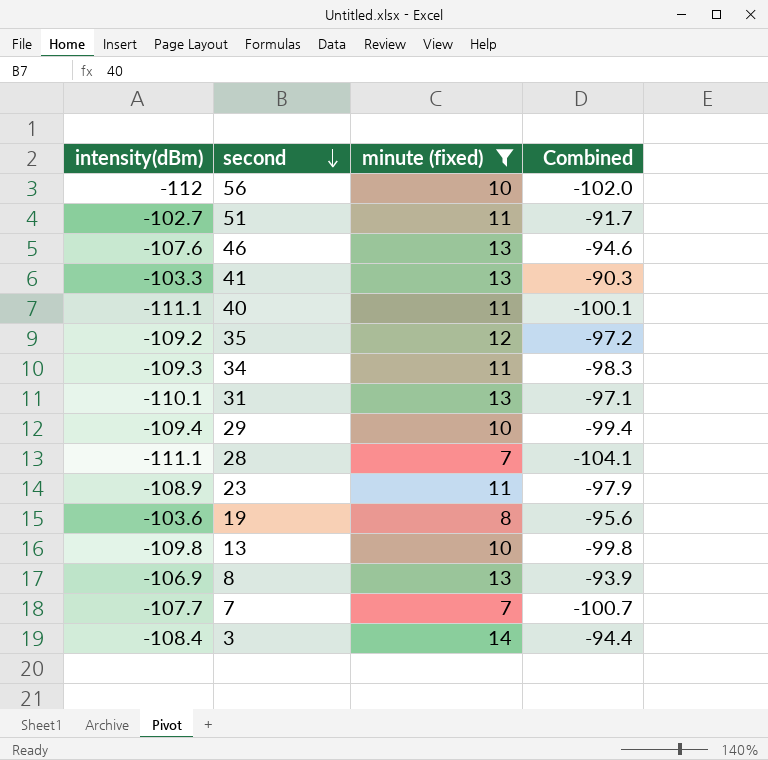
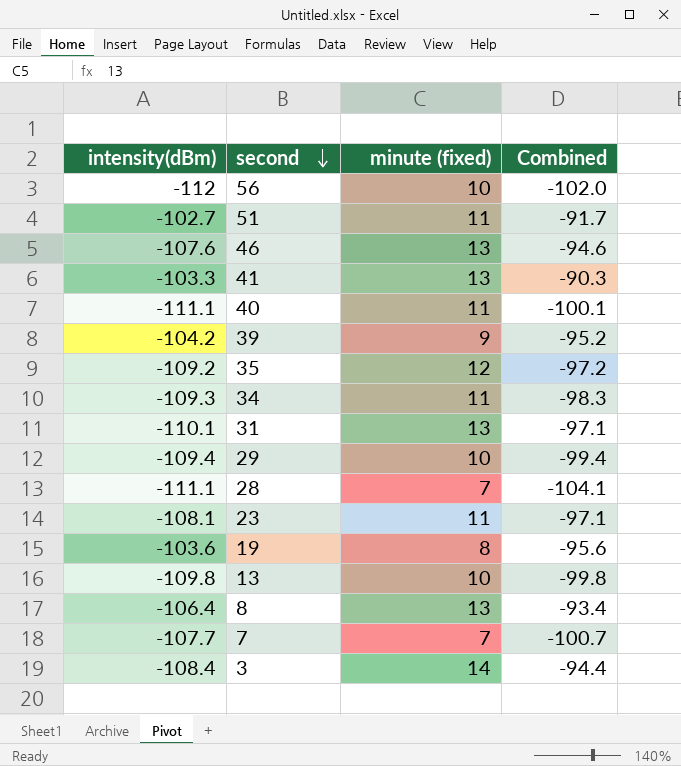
filter: minute (fixed) != 9 -> none
23 | intensity(dBm): -108.9 -> -108.1
23 | Combined: -97.9 -> -97.1
8 | intensity(dBm): -106.9 -> -106.4
8 | Combined: -93.9 -> -93.4

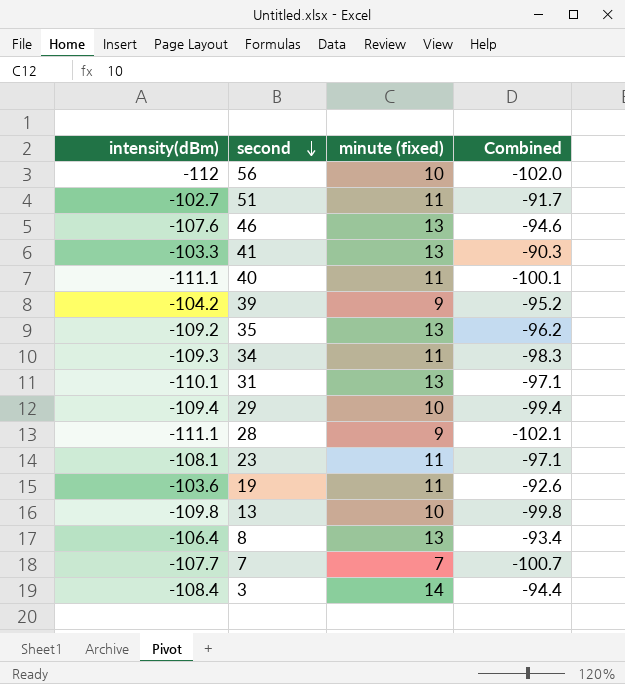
35 | minute (fixed): 12 -> 13
35 | Combined: -97.2 -> -96.2
28 | minute (fixed): 7 -> 9
28 | Combined: -104.1 -> -102.1
19 | minute (fixed): 8 -> 11
19 | Combined: -95.6 -> -92.6

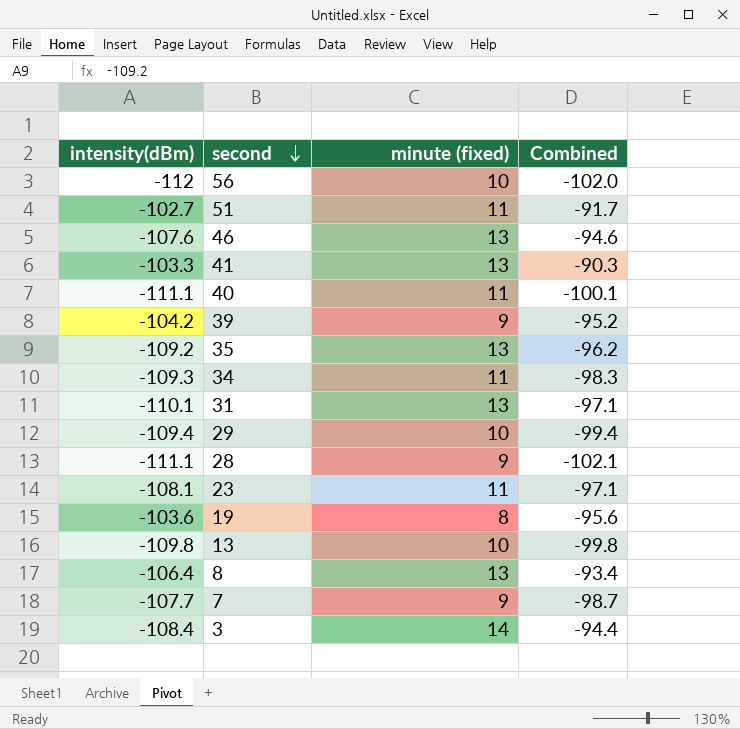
19 | minute (fixed): 11 -> 8
19 | Combined: -92.6 -> -95.6
7 | minute (fixed): 7 -> 9
7 | Combined: -100.7 -> -98.7

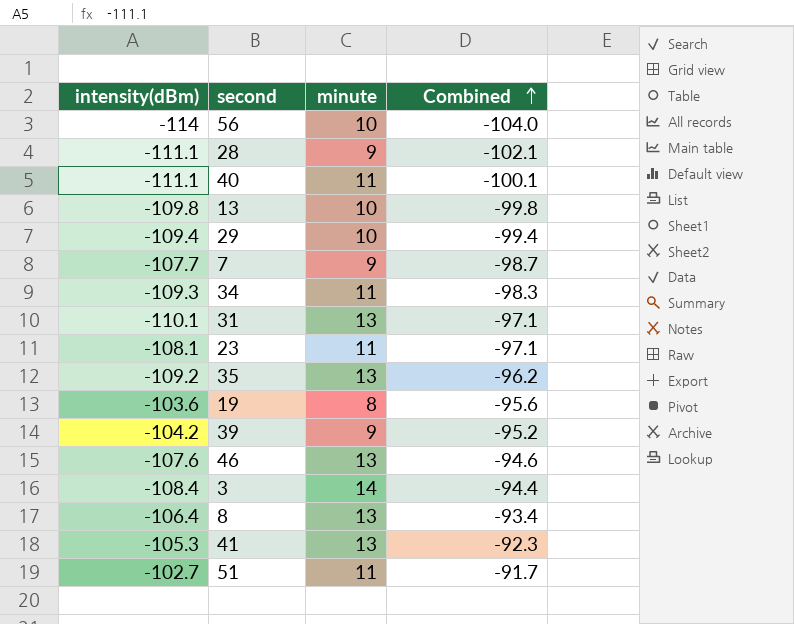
row order: second descending -> Combined ascending
column name: minute (fixed) -> minute
56 | intensity(dBm): -112 -> -114
56 | Combined: -102.0 -> -104.0
41 | intensity(dBm): -103.3 -> -105.3
41 | Combined: -90.3 -> -92.3

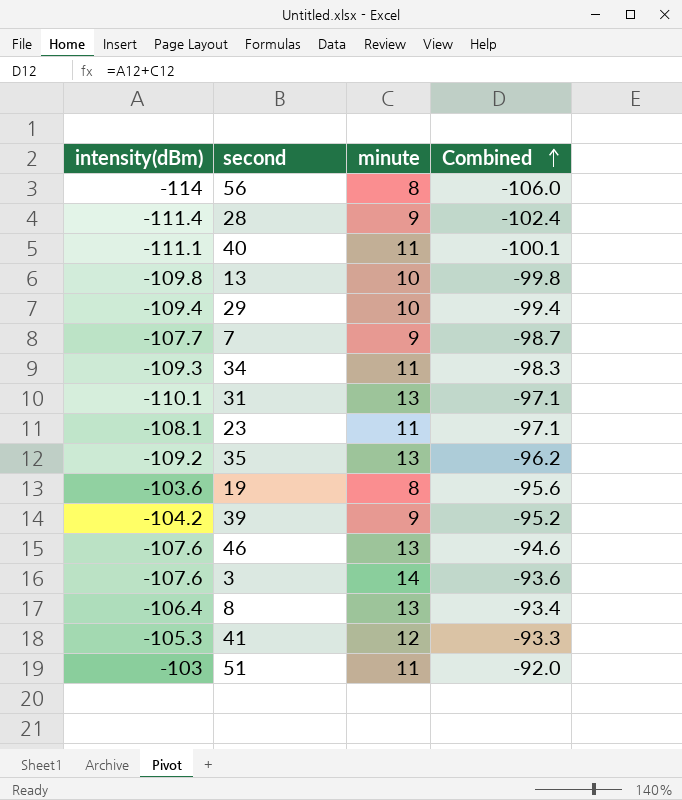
56 | minute: 10 -> 8
56 | Combined: -104.0 -> -106.0
28 | intensity(dBm): -111.1 -> -111.4
28 | Combined: -102.1 -> -102.4
3 | intensity(dBm): -108.4 -> -107.6
3 | Combined: -94.4 -> -93.6
41 | minute: 13 -> 12
41 | Combined: -92.3 -> -93.3
51 | intensity(dBm): -102.7 -> -103
51 | Combined: -91.7 -> -92.0

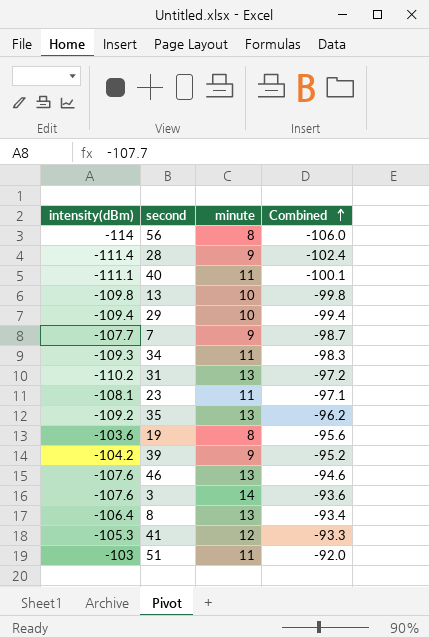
31 | intensity(dBm): -110.1 -> -110.2
31 | Combined: -97.1 -> -97.2

